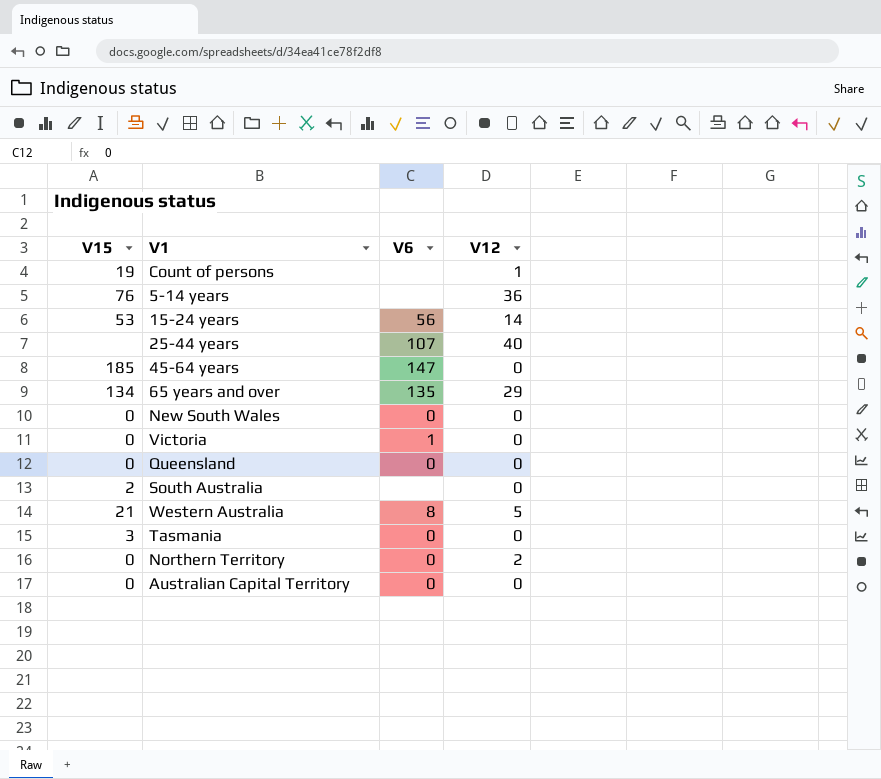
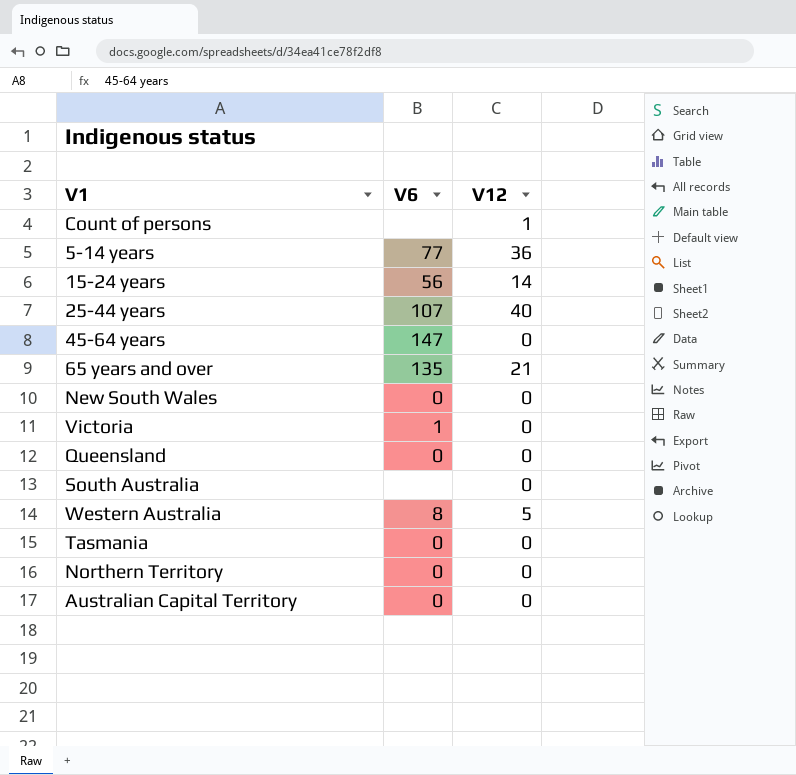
column V15 | position: 1 -> none
5-14 years | V6: none -> 77
65 years and over | V12: 29 -> 21
Northern Territory | V12: 2 -> 0

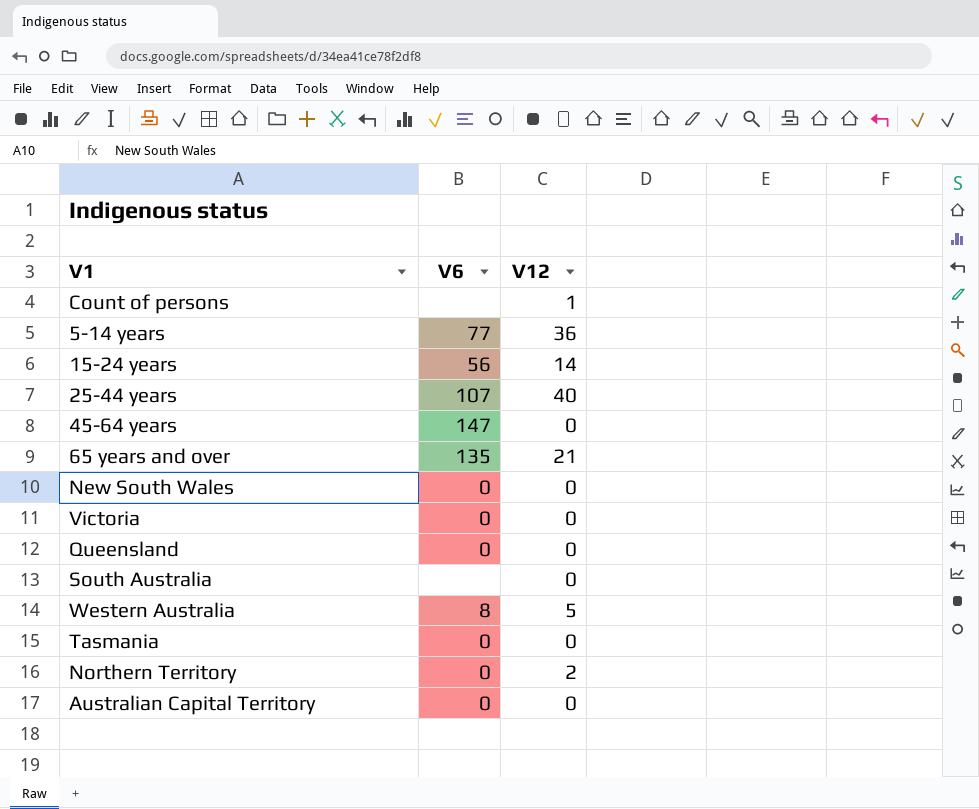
Victoria | V6: 1 -> 0
Northern Territory | V12: 0 -> 2

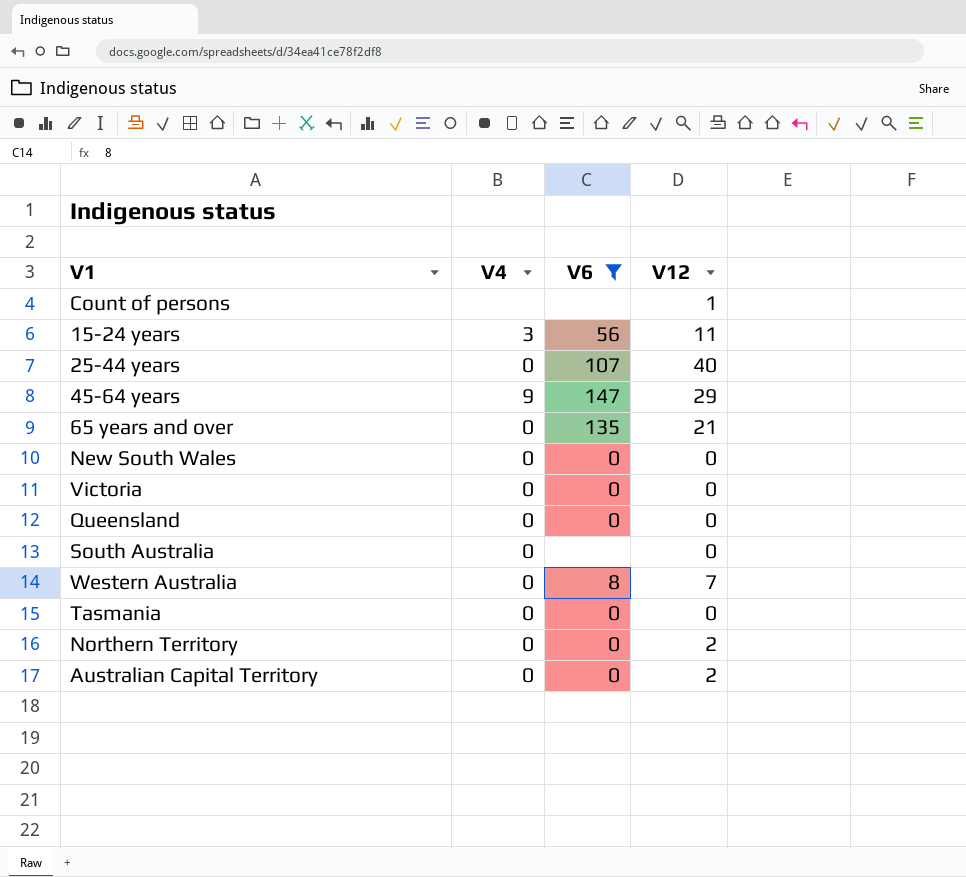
filter: none -> V6 != 77
column V4 | position: none -> 2
15-24 years | V12: 14 -> 11
45-64 years | V12: 0 -> 29
Western Australia | V12: 5 -> 7
Australian Capital Territory | V12: 0 -> 2

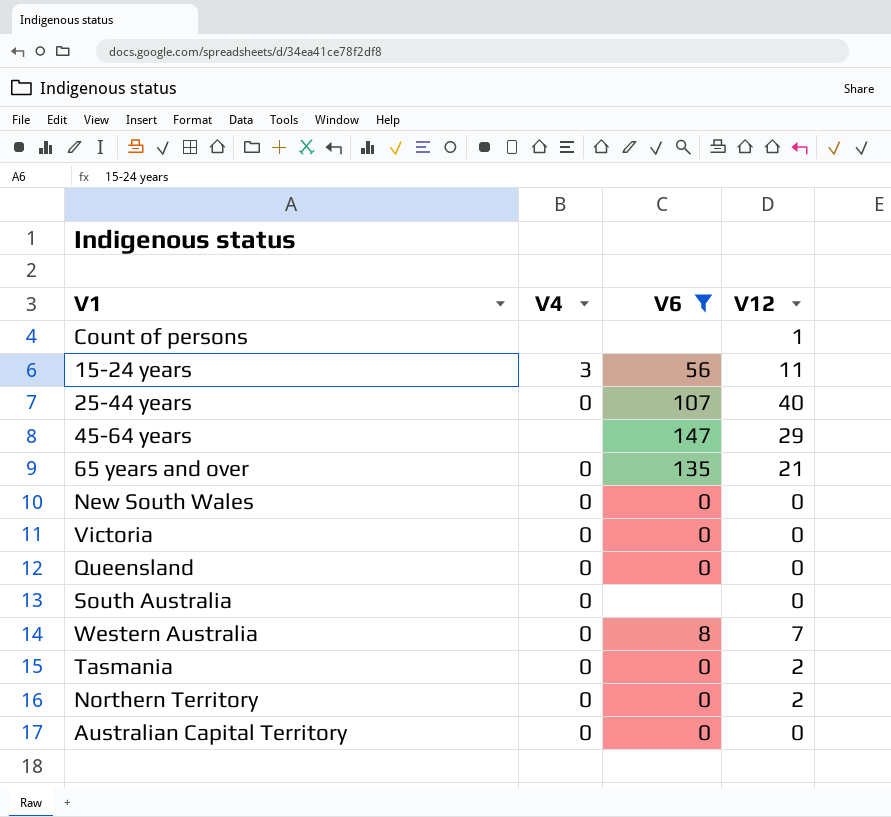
45-64 years | V4: 9 -> none
Tasmania | V12: 0 -> 2
Australian Capital Territory | V12: 2 -> 0

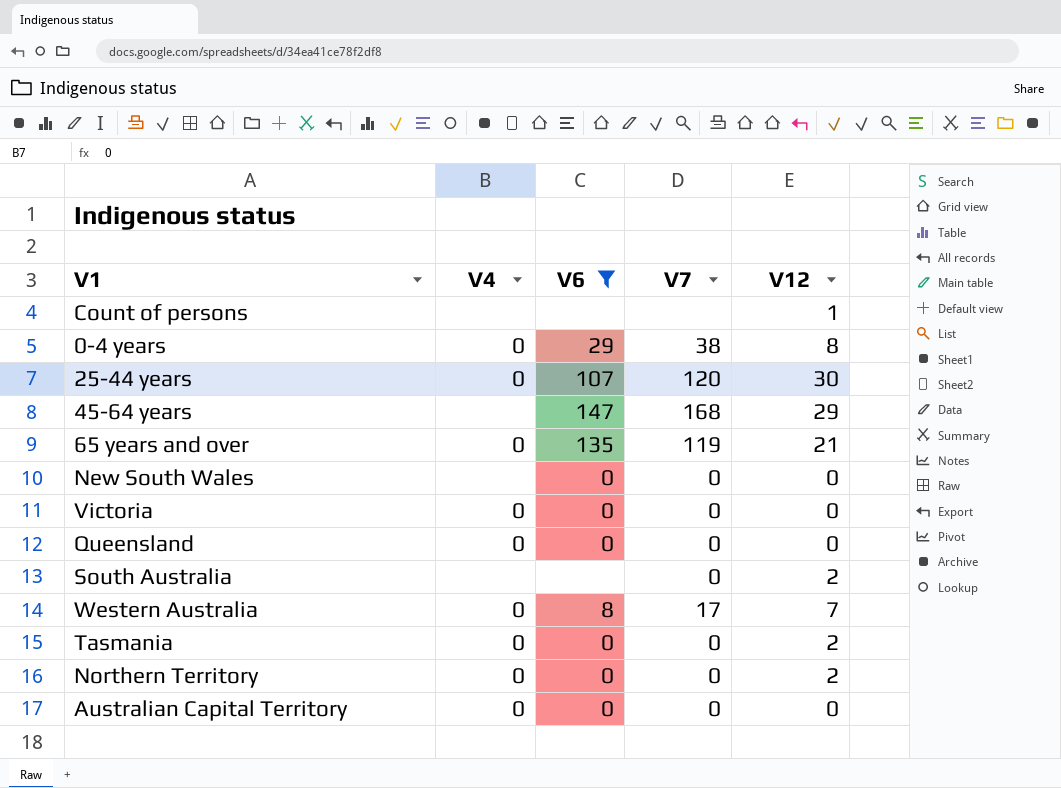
column V7 | position: none -> 4
row 15-24 years: 3 | 56 | 11 -> none
row 0-4 years: none -> 0 | 29 | 38 | 8
25-44 years | V12: 40 -> 30
New South Wales | V4: 0 -> none
South Australia | V4: 0 -> none
South Australia | V12: 0 -> 2

